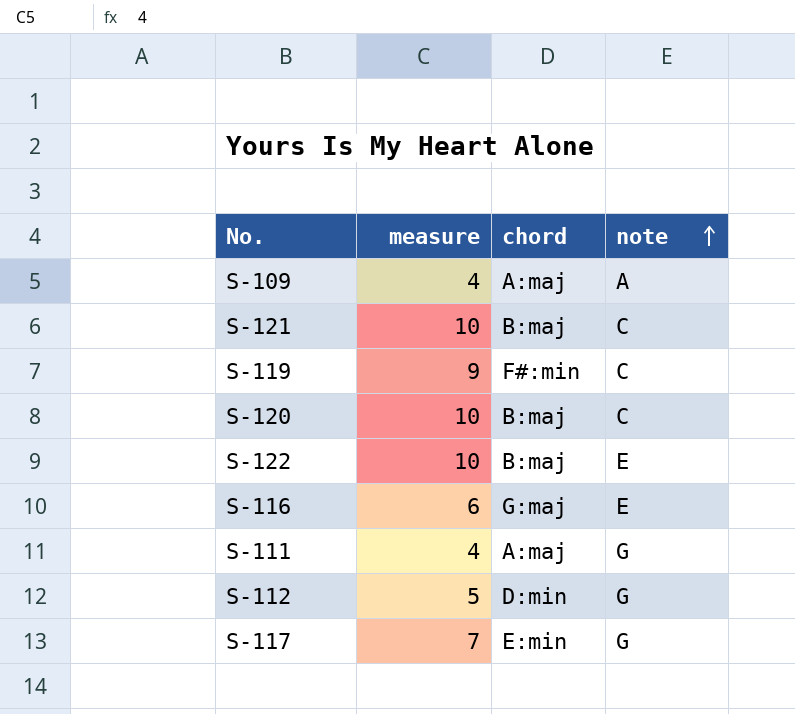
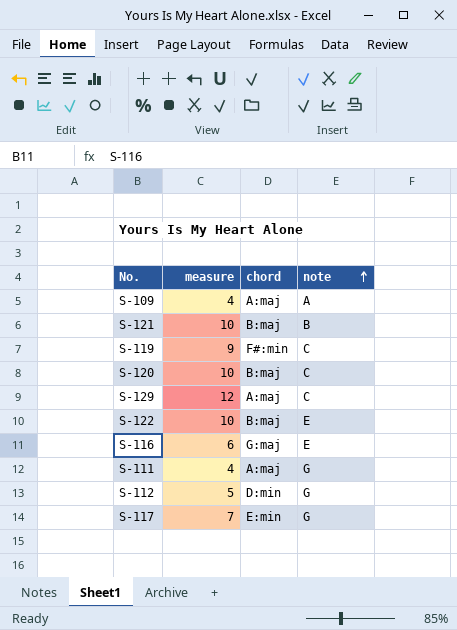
S-121 | note: C -> B
row S-129: none -> 12 | A:maj | C

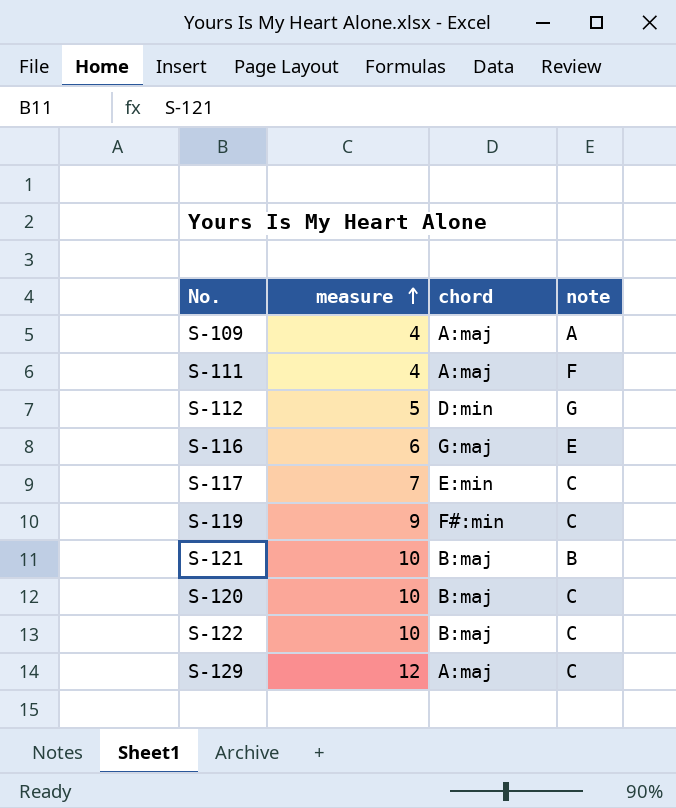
row order: note ascending -> measure ascending
S-111 | note: G -> F
S-117 | note: G -> C
S-122 | note: E -> C

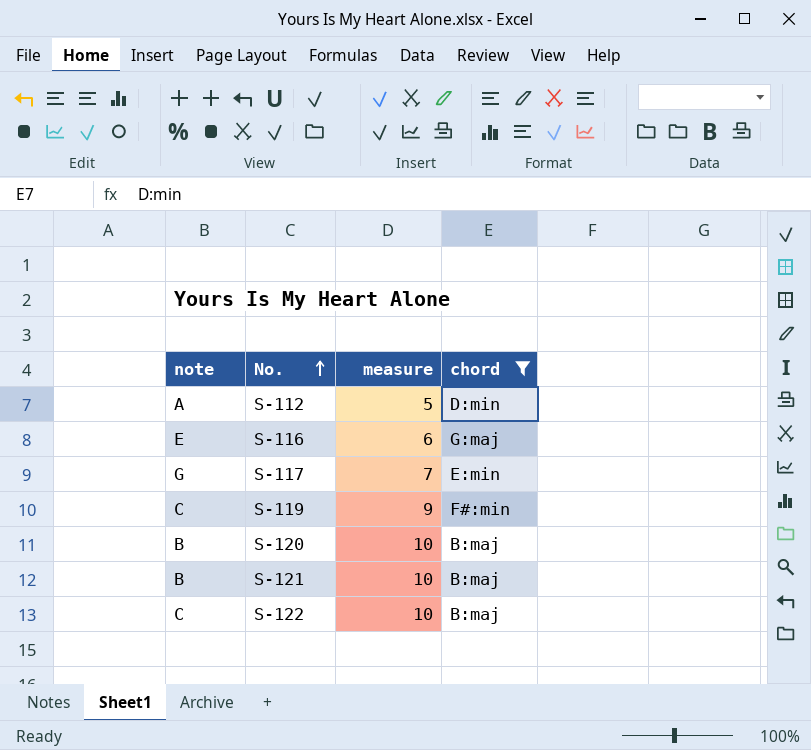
filter: none -> chord != A:maj
row order: measure ascending -> No. ascending
column note | position: 4 -> 1
S-112 | note: G -> A
S-117 | note: C -> G
S-120 | note: C -> B

